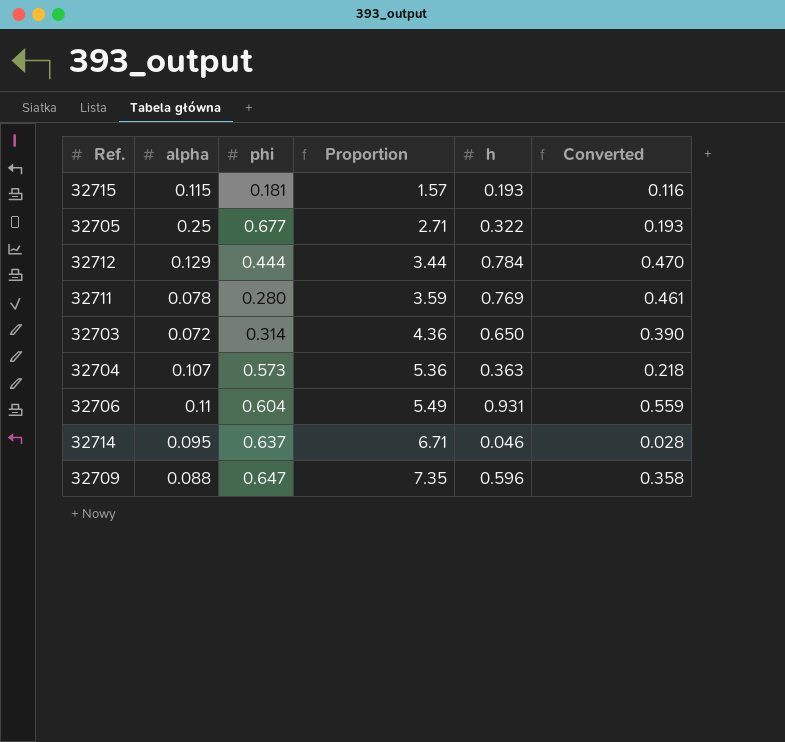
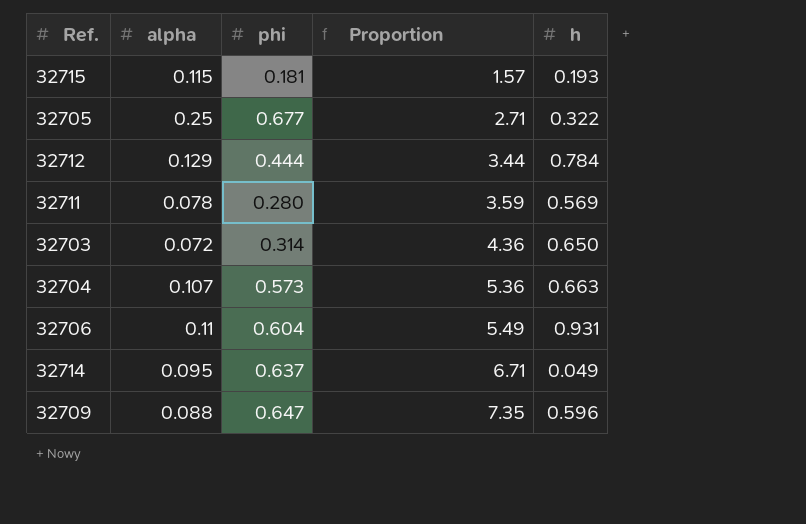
column Converted | formula: [h] * 0.6 -> none
32711 | h: 0.769 -> 0.569
32704 | h: 0.363 -> 0.663
32714 | h: 0.046 -> 0.049

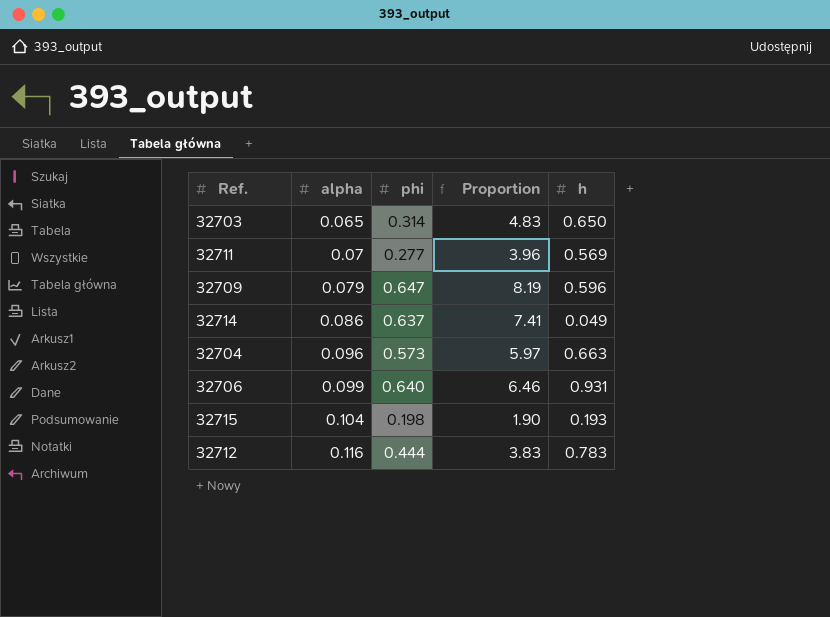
row order: Proportion ascending -> alpha ascending
row 32705: 0.25 | 0.677 | 2.71 | 0.322 -> none
32703 | alpha: 0.072 -> 0.065
32703 | Proportion: 4.36 -> 4.83
32711 | alpha: 0.078 -> 0.07
32711 | phi: 0.280 -> 0.277
32711 | Proportion: 3.59 -> 3.96
32709 | alpha: 0.088 -> 0.079
32709 | Proportion: 7.35 -> 8.19
32714 | alpha: 0.095 -> 0.086
32714 | Proportion: 6.71 -> 7.41
32704 | alpha: 0.107 -> 0.096
32704 | Proportion: 5.36 -> 5.97
32706 | alpha: 0.11 -> 0.099
32706 | phi: 0.604 -> 0.640
32706 | Proportion: 5.49 -> 6.46
32715 | alpha: 0.115 -> 0.104
32715 | phi: 0.181 -> 0.198
32715 | Proportion: 1.57 -> 1.90
32712 | alpha: 0.129 -> 0.116
32712 | Proportion: 3.44 -> 3.83
32712 | h: 0.784 -> 0.783

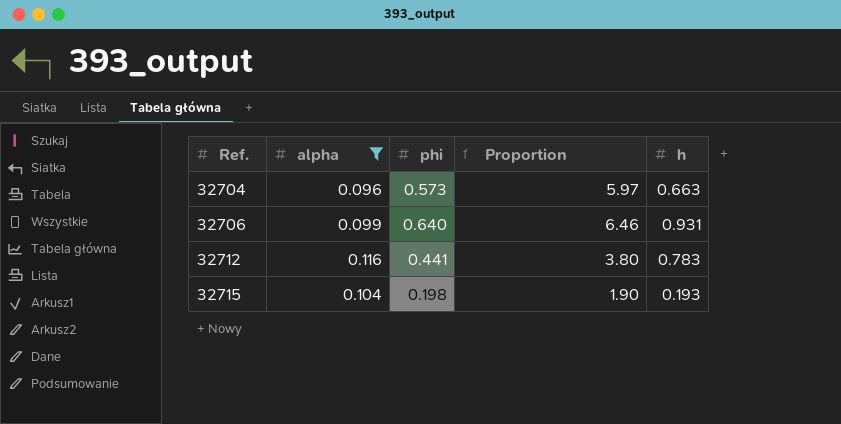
filter: none -> alpha >= 0.096
row order: alpha ascending -> Ref. ascending
32712 | phi: 0.444 -> 0.441
32712 | Proportion: 3.83 -> 3.80

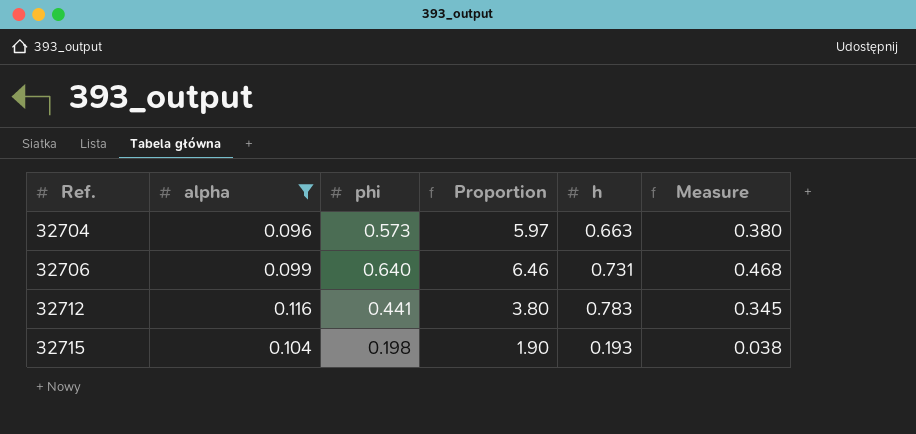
column Measure | formula: none -> [phi] * [h]
32706 | h: 0.931 -> 0.731

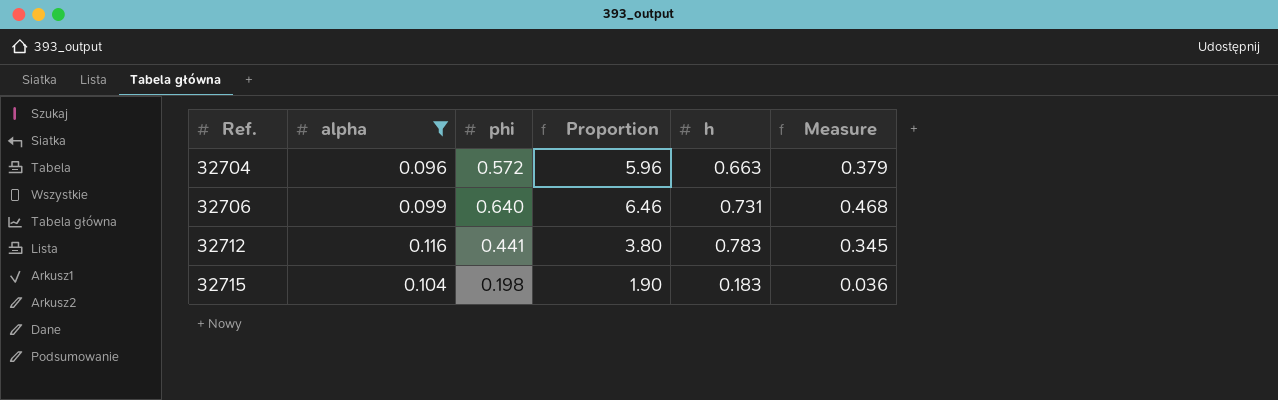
32704 | phi: 0.573 -> 0.572
32704 | Proportion: 5.97 -> 5.96
32704 | Measure: 0.380 -> 0.379
32715 | h: 0.193 -> 0.183
32715 | Measure: 0.038 -> 0.036

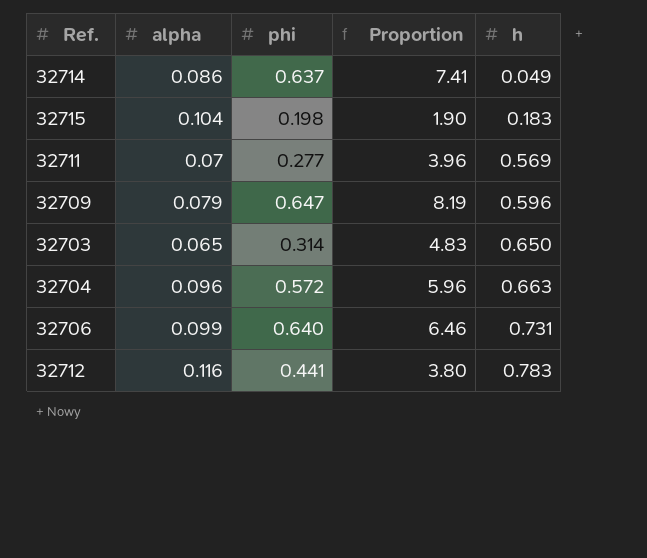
filter: alpha >= 0.096 -> none
row order: Ref. ascending -> h ascending
column Measure | formula: [phi] * [h] -> none

